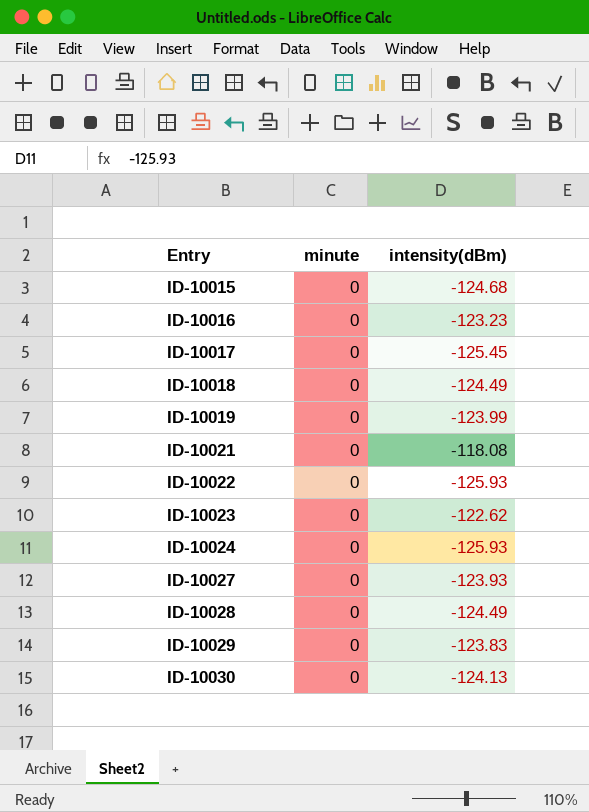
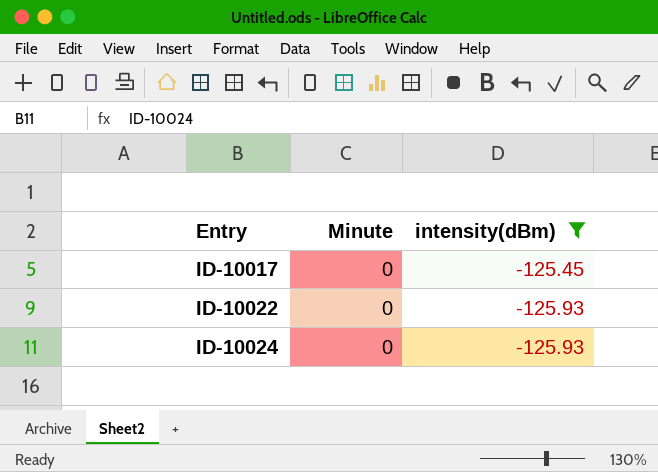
filter: none -> intensity(dBm) <= -125.45
column name: minute -> Minute

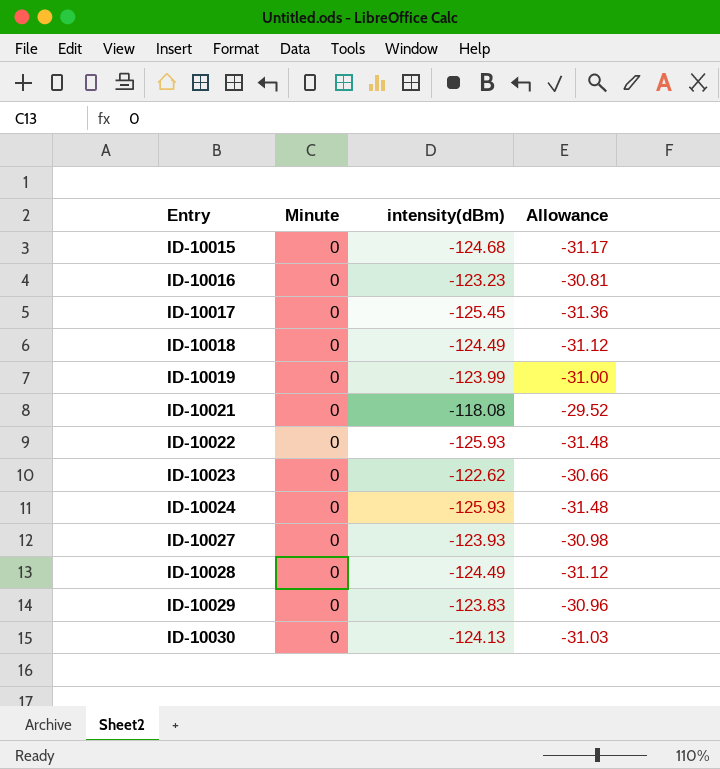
filter: intensity(dBm) <= -125.45 -> none
column Allowance | formula: none -> [intensity(dBm)] * 0.25

